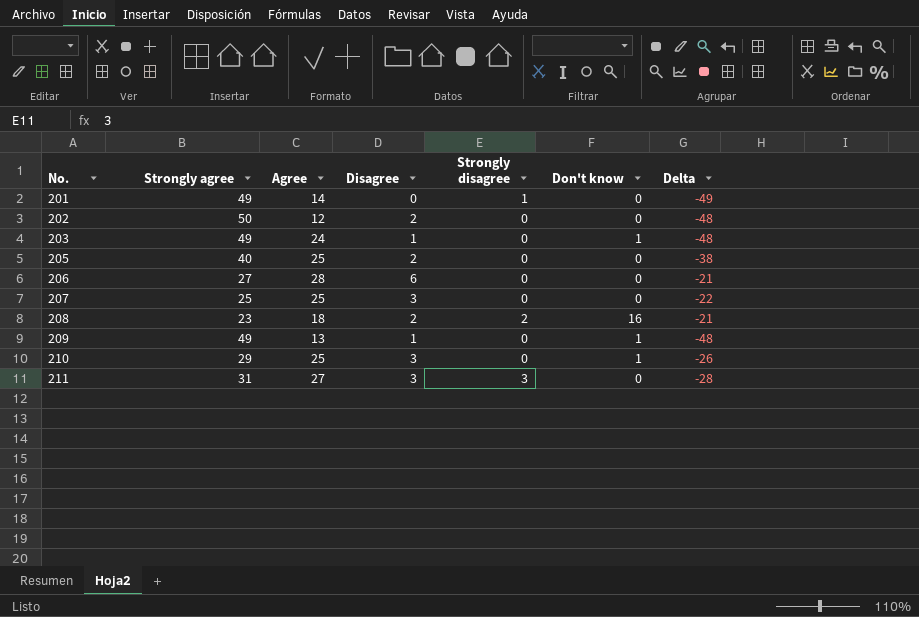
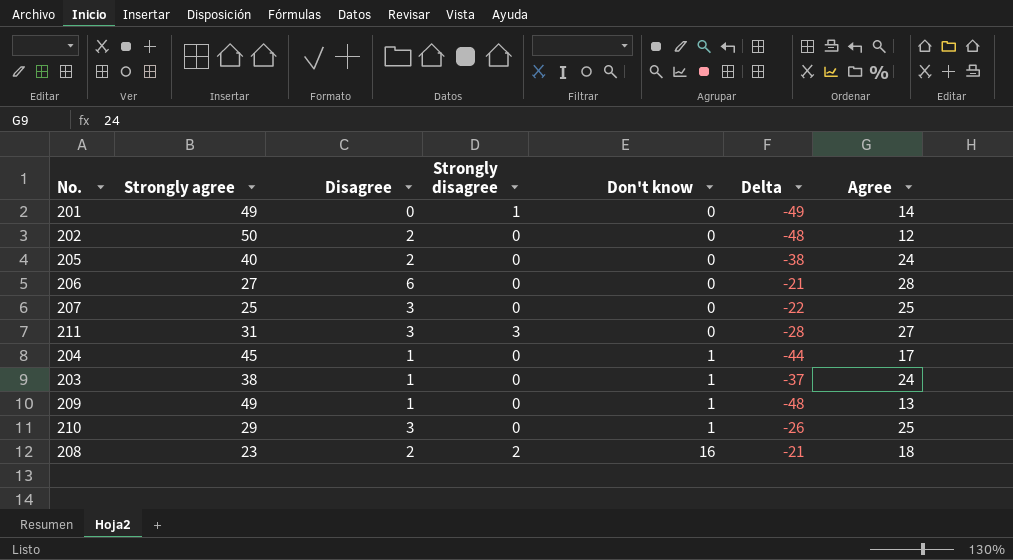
row order: No. ascending -> Don't know ascending
column Agree | position: 3 -> 7
205 | Agree: 25 -> 24
row 204: none -> 45 | 1 | 0 | 1 | -44 | 17
203 | Strongly agree: 49 -> 38
203 | Delta: -48 -> -37

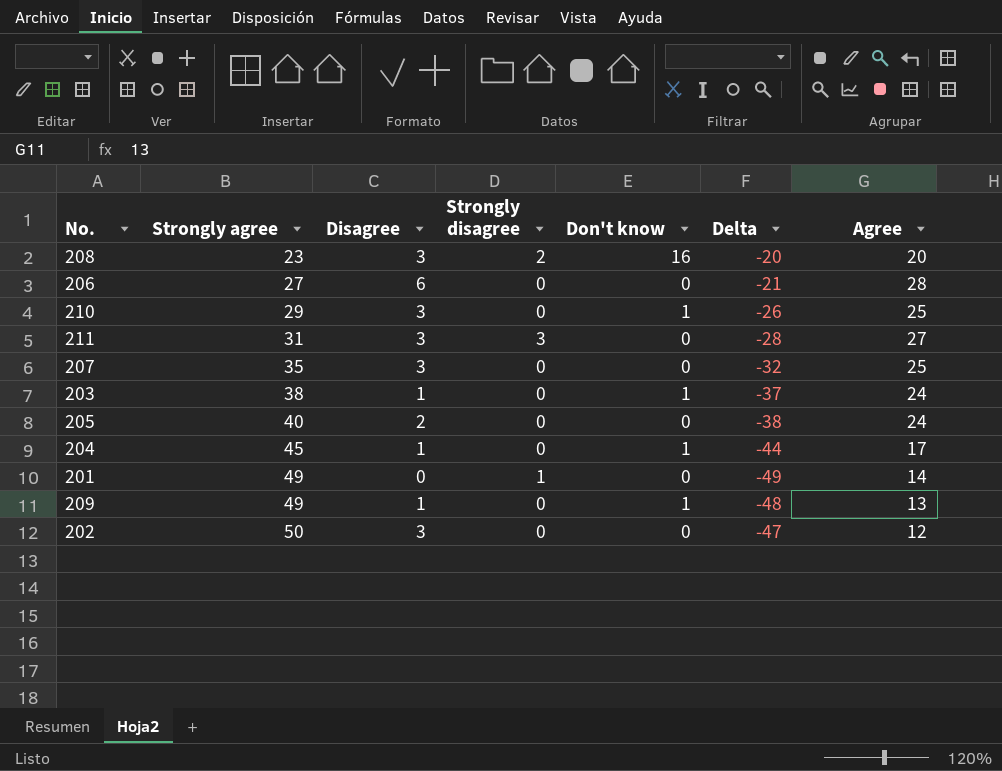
row order: Don't know ascending -> Strongly agree ascending
208 | Disagree: 2 -> 3
208 | Delta: -21 -> -20
208 | Agree: 18 -> 20
207 | Strongly agree: 25 -> 35
207 | Delta: -22 -> -32
202 | Disagree: 2 -> 3
202 | Delta: -48 -> -47

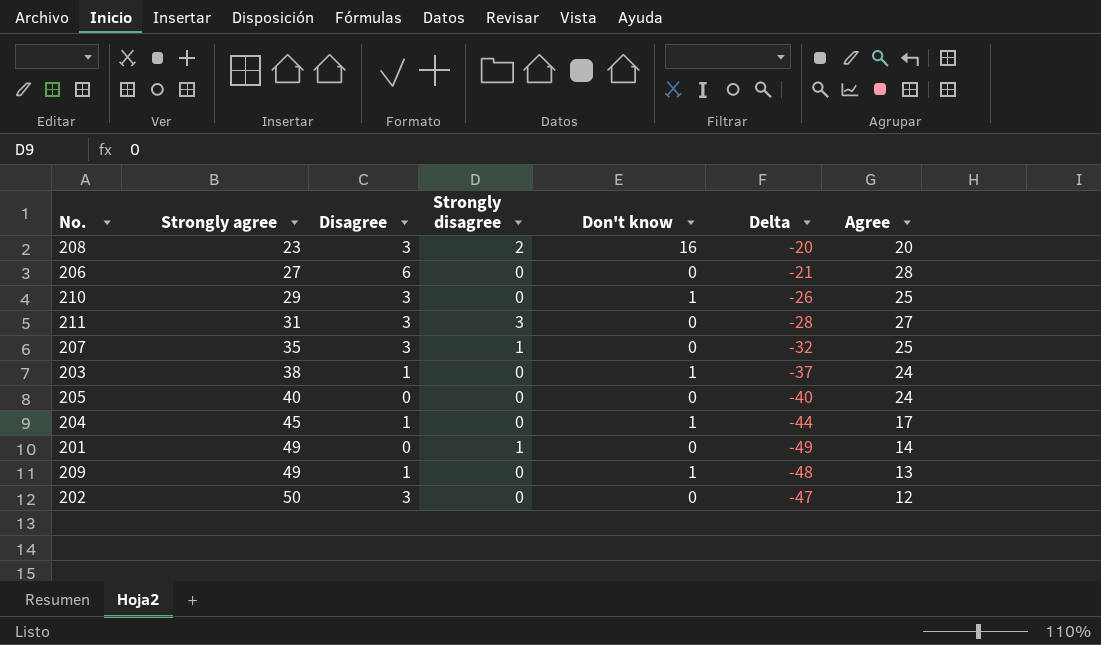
207 | Strongly disagree: 0 -> 1
205 | Disagree: 2 -> 0
205 | Delta: -38 -> -40

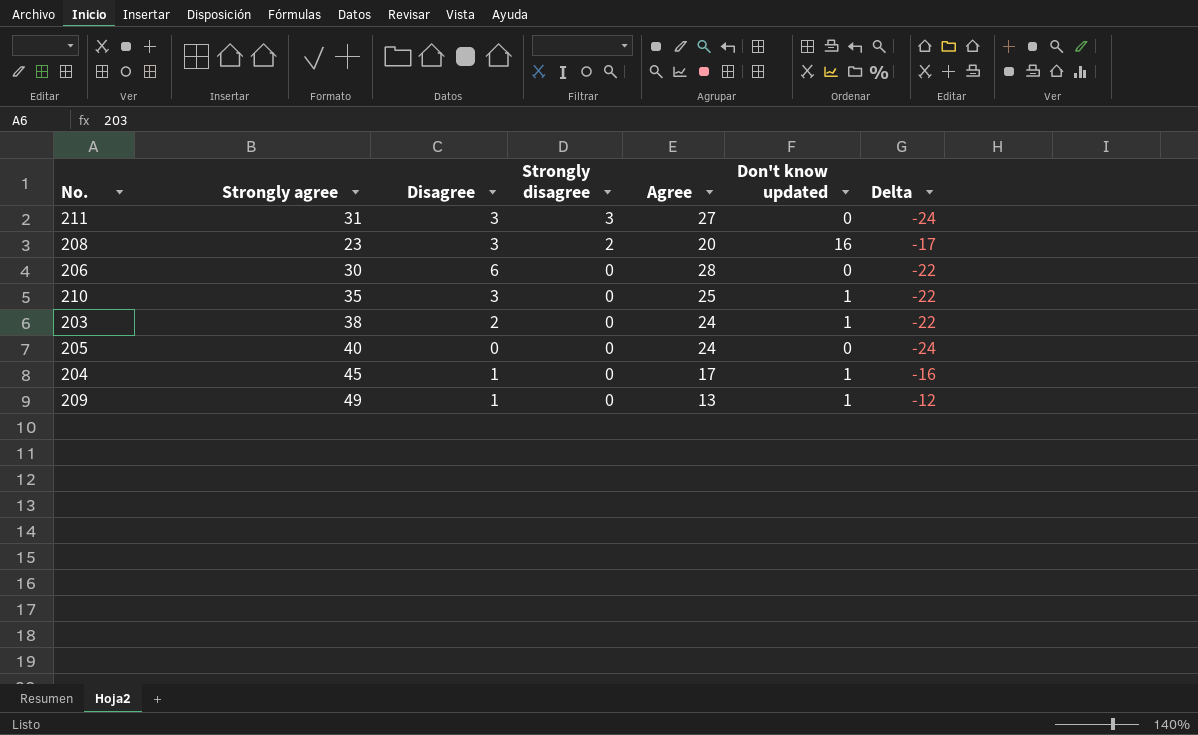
row order: Strongly agree ascending -> Strongly disagree descending
column Agree | position: 7 -> 5
column name: Don't know -> Don't know updated
column Delta | formula: [Disagree] - [Strongly agree] -> [Disagree] - [Agree]
row 207: 35 | 3 | 1 | 0 | -32 | 25 -> none
row 201: 49 | 0 | 1 | 0 | -49 | 14 -> none
row 202: 50 | 3 | 0 | 0 | -47 | 12 -> none
206 | Strongly agree: 27 -> 30
210 | Strongly agree: 29 -> 35
203 | Disagree: 1 -> 2

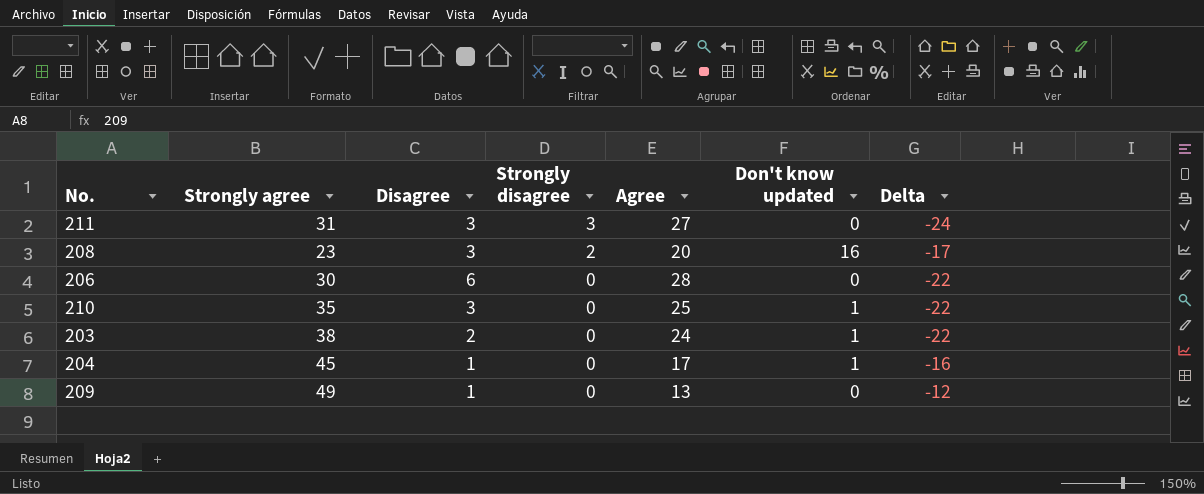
row 205: 40 | 0 | 0 | 24 | 0 | -24 -> none
209 | Don't know updated: 1 -> 0

